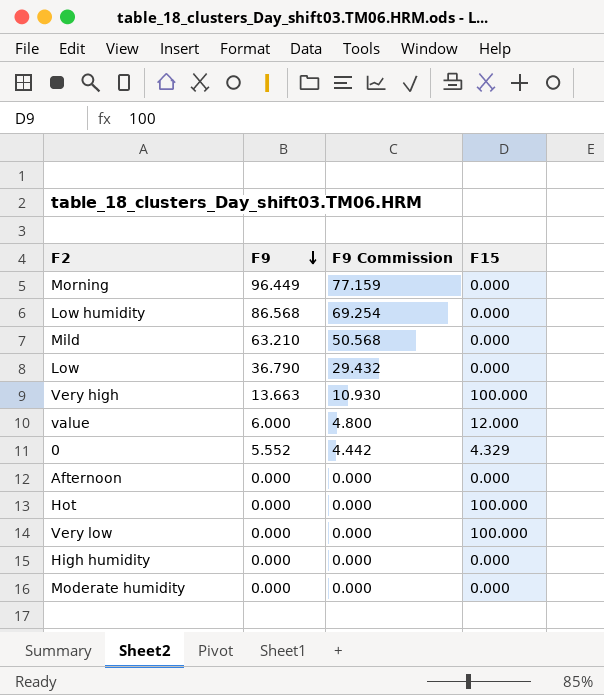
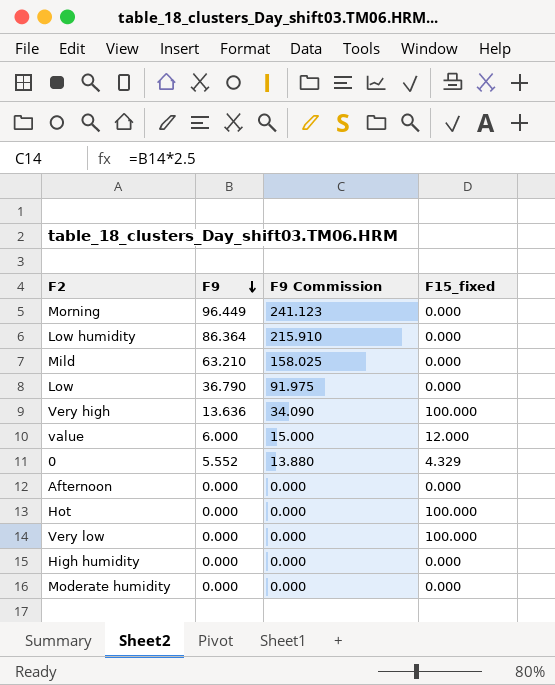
column F9 Commission | formula: [F9] * 0.8 -> [F9] * 2.5
column name: F15 -> F15_fixed
Low humidity | F9: 86.568 -> 86.364
Very high | F9: 13.663 -> 13.636

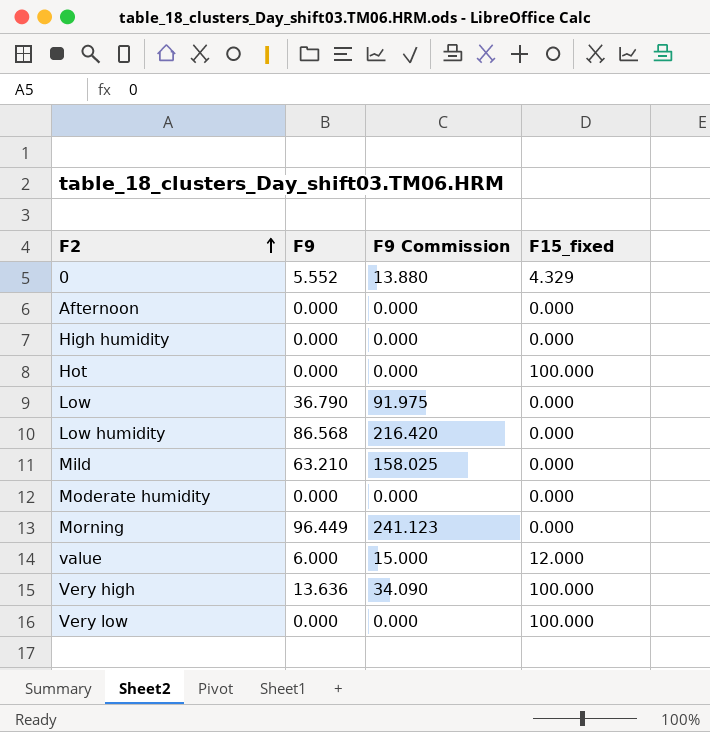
row order: F9 descending -> F2 ascending
Low humidity | F9: 86.364 -> 86.568
Low humidity | F9 Commission: 215.910 -> 216.420

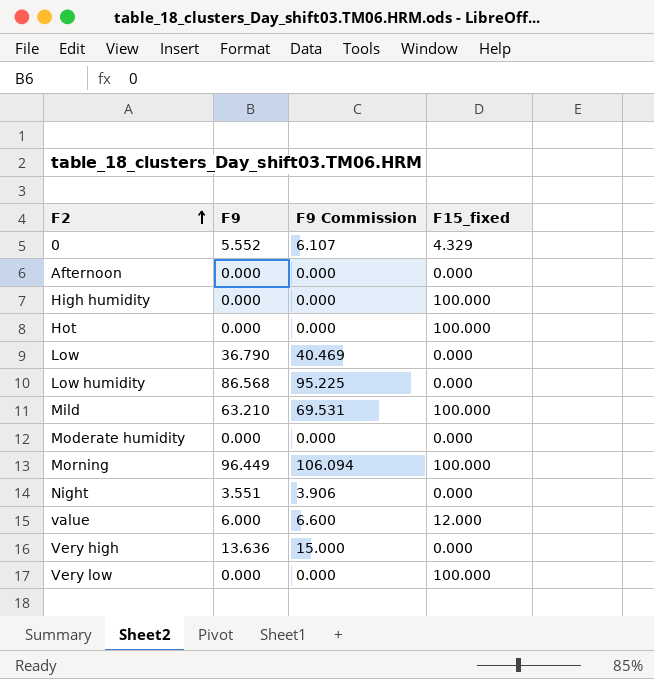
column F9 Commission | formula: [F9] * 2.5 -> [F9] * 1.1
High humidity | F15_fixed: 0.000 -> 100.000
Mild | F15_fixed: 0.000 -> 100.000
Morning | F15_fixed: 0.000 -> 100.000
row Night: none -> 3.551 | 3.906 | 0.000
Very high | F15_fixed: 100.000 -> 0.000

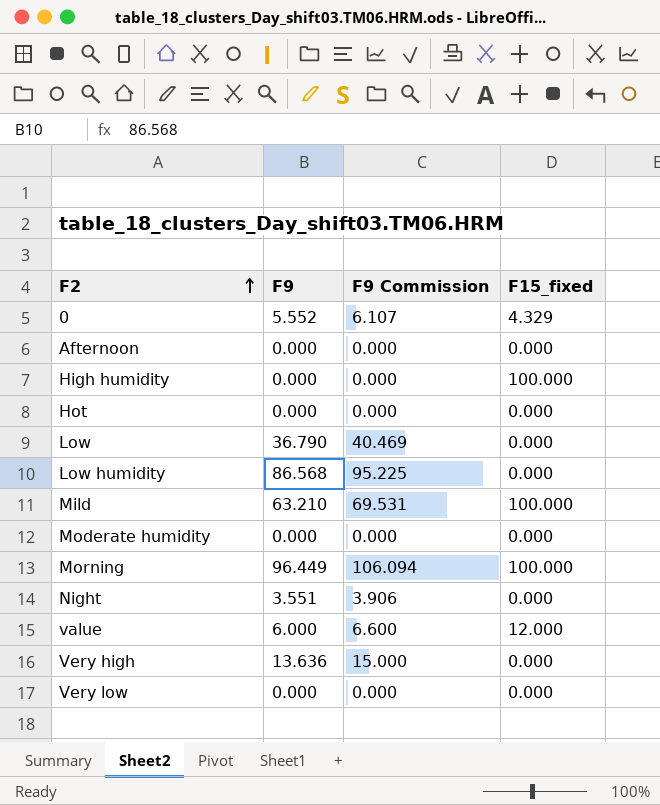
Hot | F15_fixed: 100.000 -> 0.000
Very low | F15_fixed: 100.000 -> 0.000

